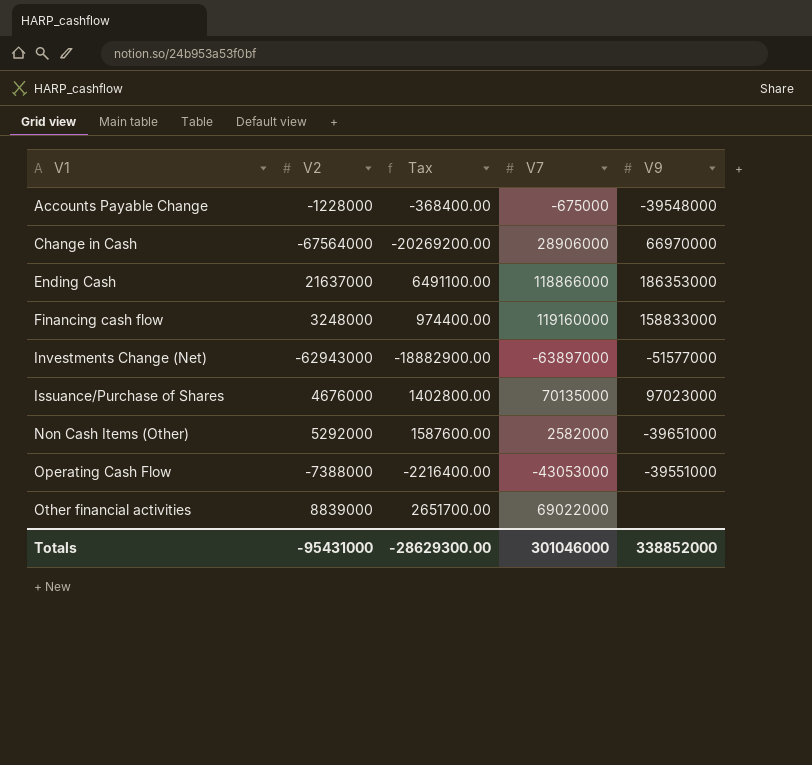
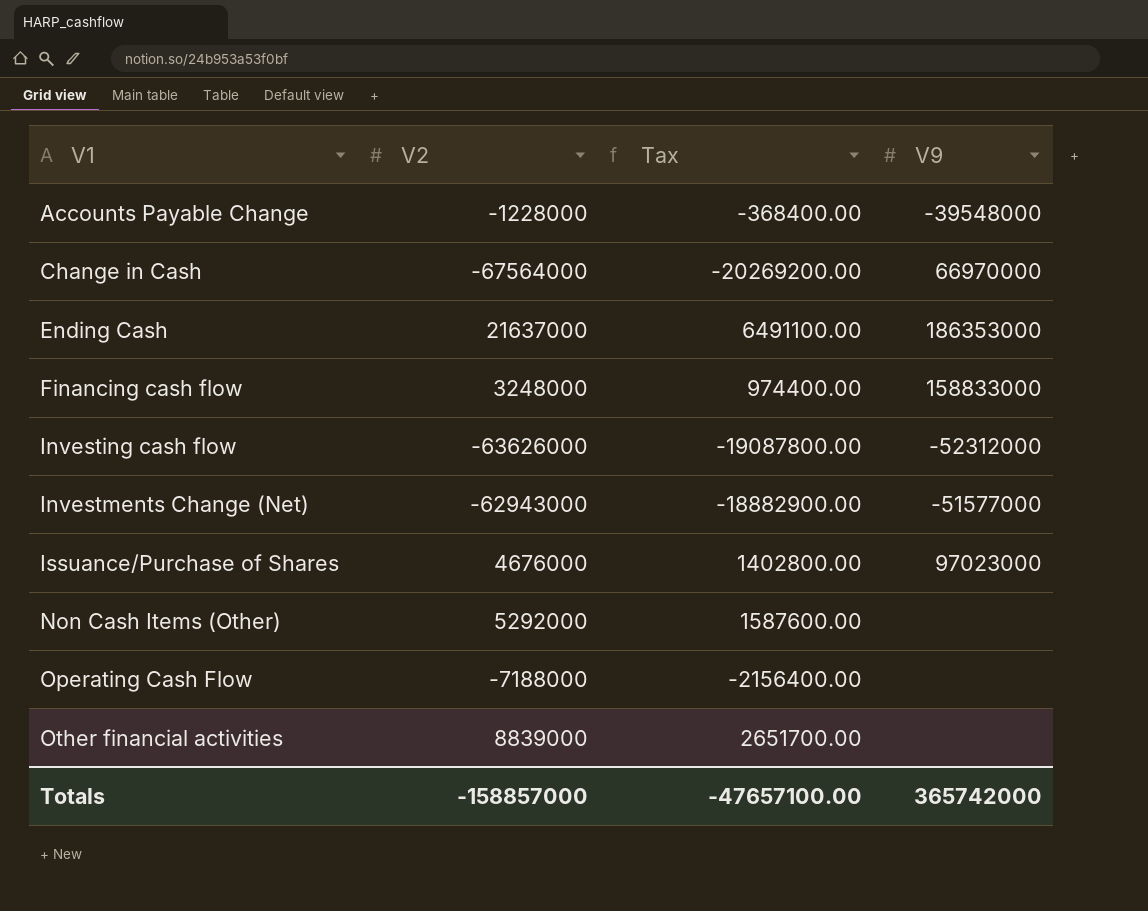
column V7 | position: 4 -> none
row Investing cash flow: none -> -63626000 | -19087800.00 | -52312000
Non Cash Items (Other) | V9: -39651000 -> none
Operating Cash Flow | V2: -7388000 -> -7188000
Operating Cash Flow | Tax: -2216400.00 -> -2156400.00
Operating Cash Flow | V9: -39551000 -> none
Totals | V2: -95431000 -> -158857000
Totals | Tax: -28629300.00 -> -47657100.00
Totals | V9: 338852000 -> 365742000

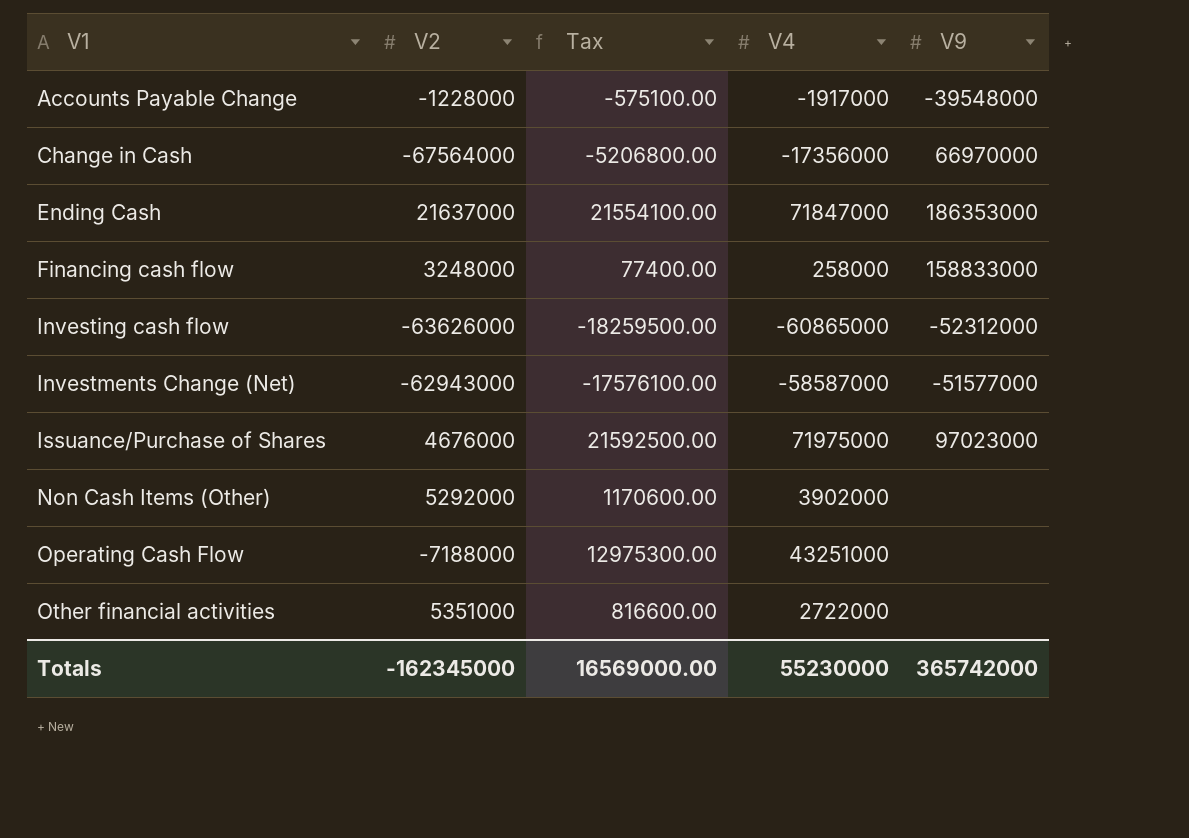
column Tax | formula: [V2] * 0.3 -> [V4] * 0.3
column V4 | position: none -> 4
Other financial activities | V2: 8839000 -> 5351000
Totals | V2: -158857000 -> -162345000
Totals | Tax: -47657100.00 -> 16569000.00

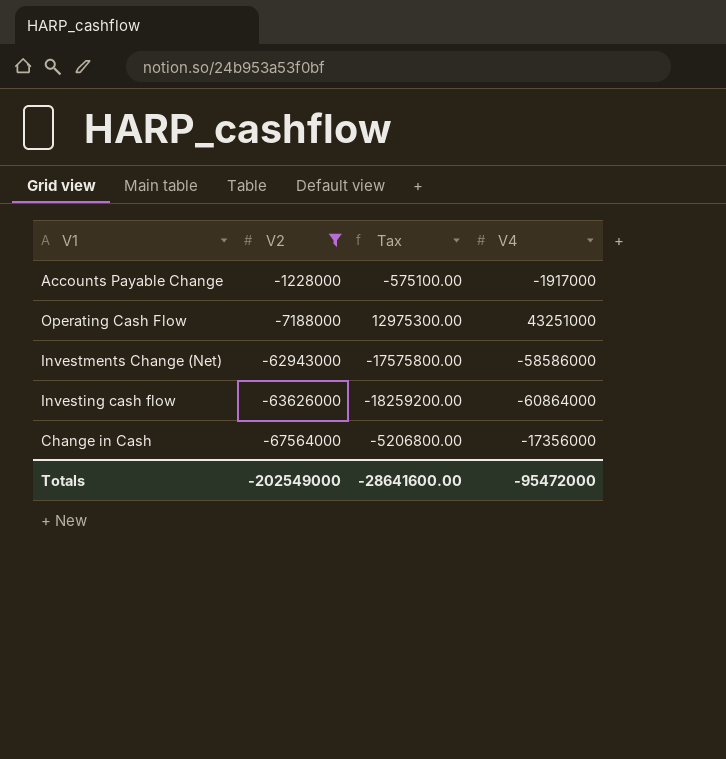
filter: none -> V2 <= -1228000
row order: V1 ascending -> V2 descending
column V9 | position: 5 -> none
Investments Change (Net) | Tax: -17576100.00 -> -17575800.00
Investments Change (Net) | V4: -58587000 -> -58586000
Investing cash flow | Tax: -18259500.00 -> -18259200.00
Investing cash flow | V4: -60865000 -> -60864000
Totals | V2: -162345000 -> -202549000
Totals | Tax: 16569000.00 -> -28641600.00
Totals | V4: 55230000 -> -95472000

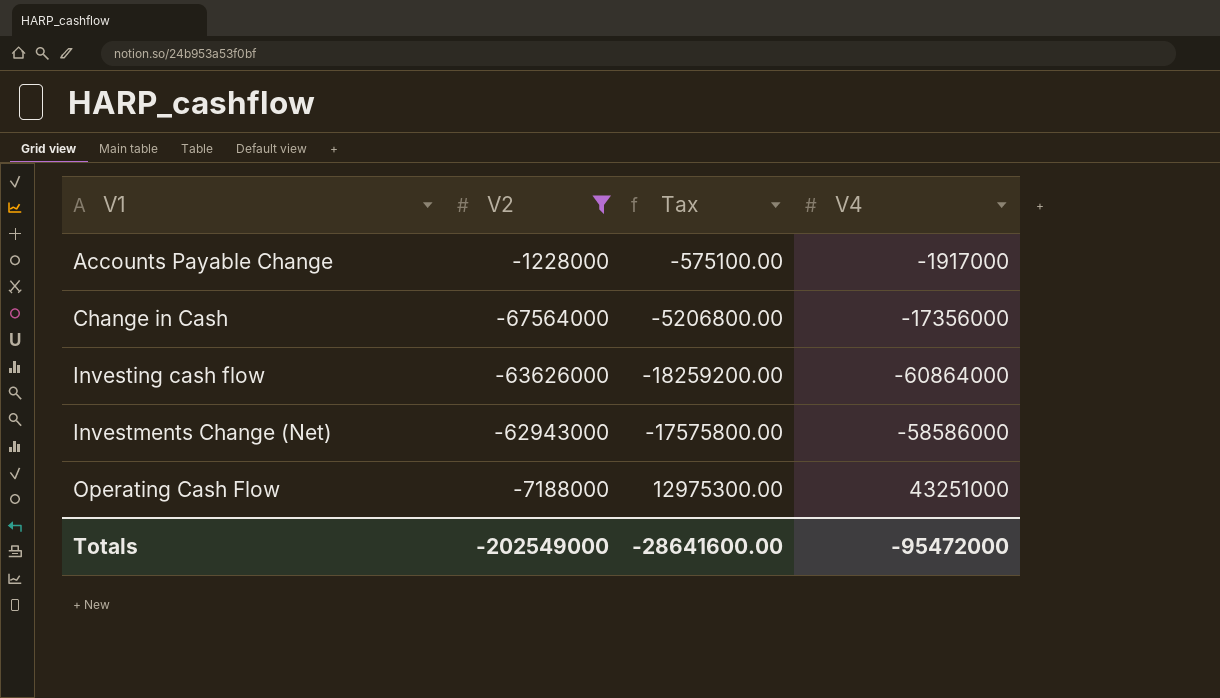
row order: V2 descending -> V1 ascending

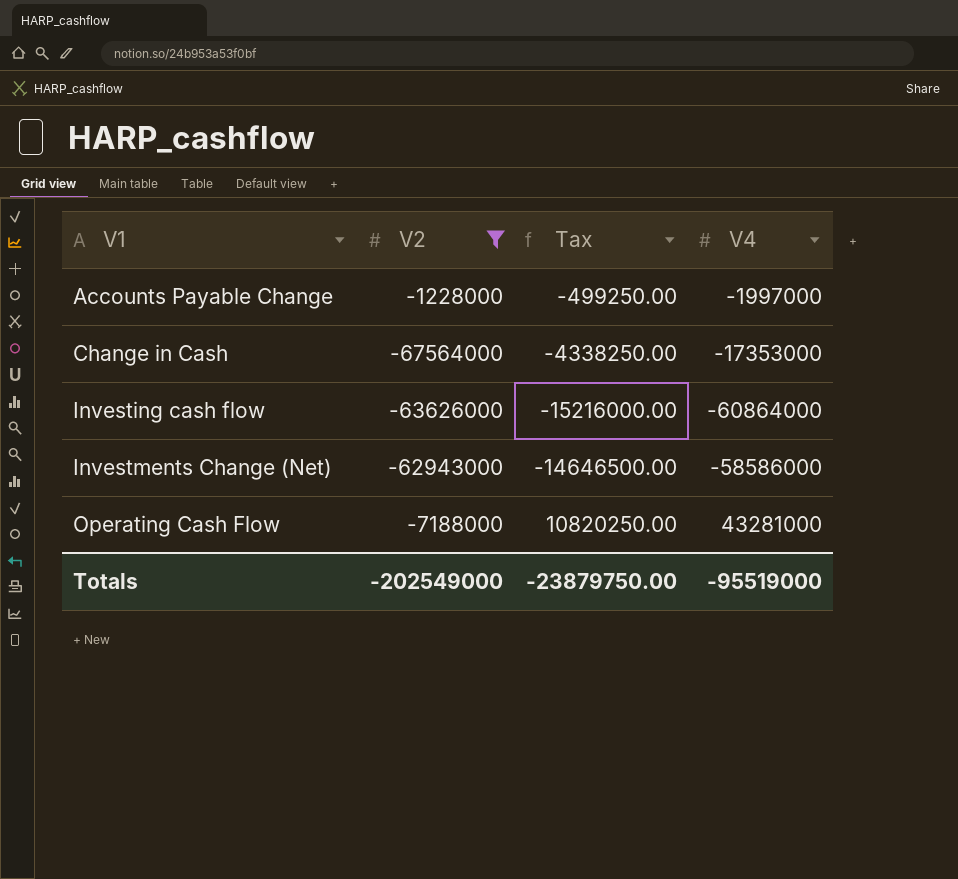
column Tax | formula: [V4] * 0.3 -> [V4] * 0.25
Accounts Payable Change | V4: -1917000 -> -1997000
Change in Cash | V4: -17356000 -> -17353000
Operating Cash Flow | V4: 43251000 -> 43281000
Totals | Tax: -28641600.00 -> -23879750.00
Totals | V4: -95472000 -> -95519000

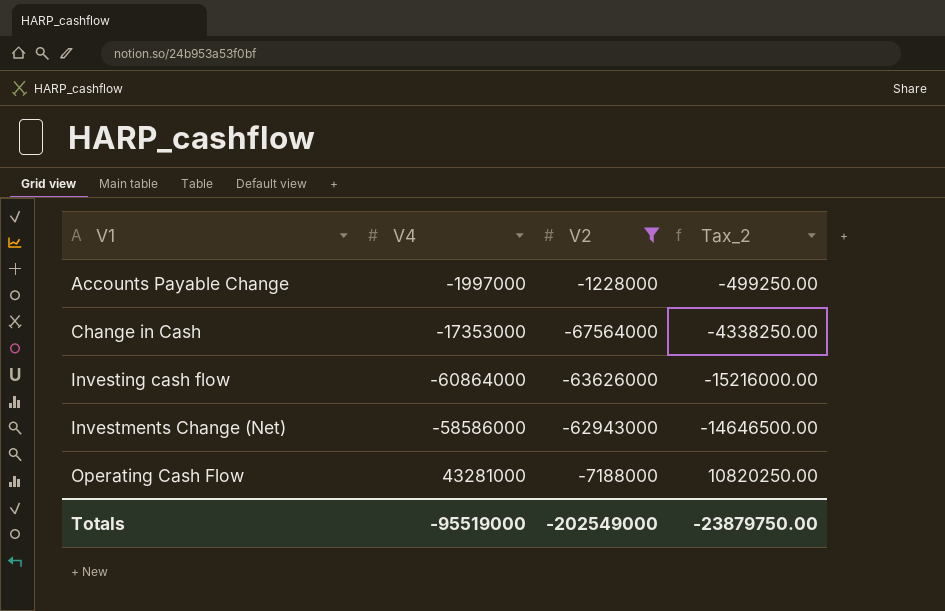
column V4 | position: 4 -> 2
column name: Tax -> Tax_2

